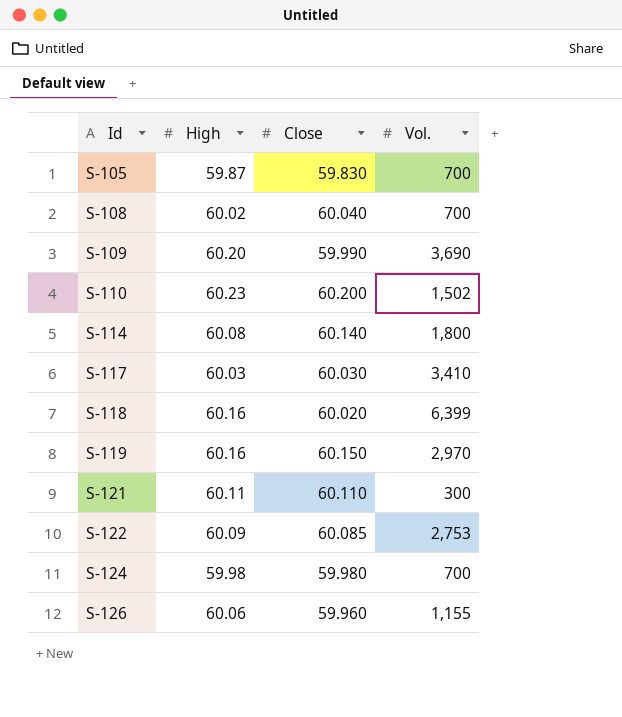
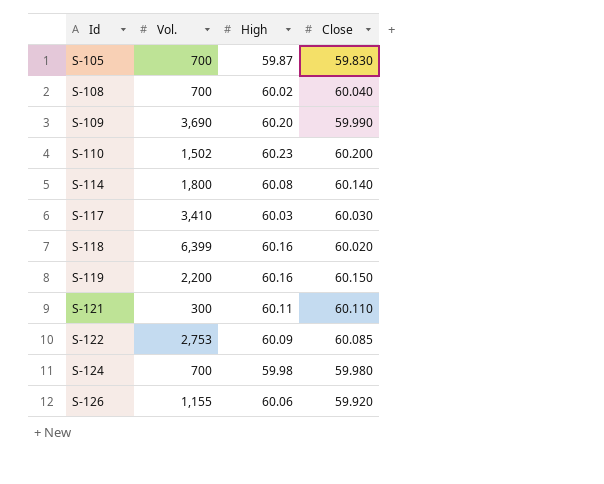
column Vol. | position: 4 -> 2
S-119 | Vol.: 2,970 -> 2,200
S-126 | Close: 59.960 -> 59.920

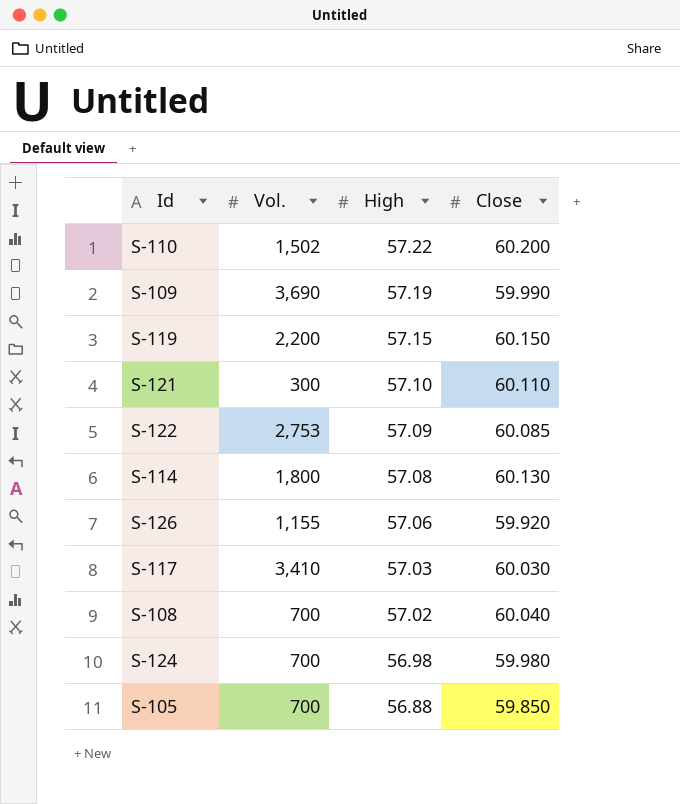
row order: Id ascending -> High descending
row S-118: 6,399 | 60.16 | 60.020 -> none
S-110 | High: 60.23 -> 57.22
S-109 | High: 60.20 -> 57.19
S-119 | High: 60.16 -> 57.15
S-121 | High: 60.11 -> 57.10
S-122 | High: 60.09 -> 57.09
S-114 | High: 60.08 -> 57.08
S-114 | Close: 60.140 -> 60.130
S-126 | High: 60.06 -> 57.06
S-117 | High: 60.03 -> 57.03
S-108 | High: 60.02 -> 57.02
S-124 | High: 59.98 -> 56.98
S-105 | High: 59.87 -> 56.88
S-105 | Close: 59.830 -> 59.850

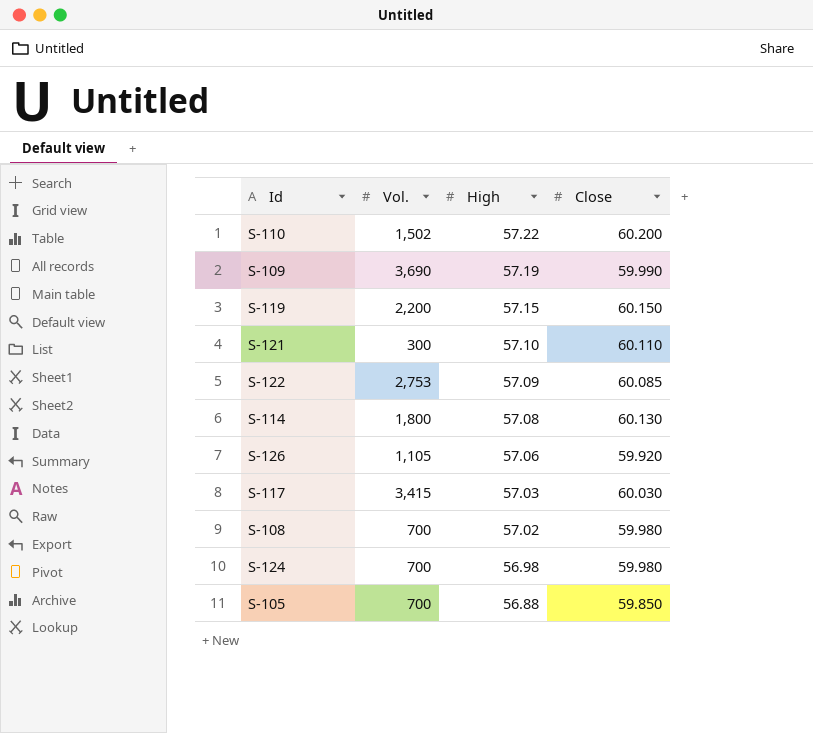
S-126 | Vol.: 1,155 -> 1,105
S-117 | Vol.: 3,410 -> 3,415
S-108 | Close: 60.040 -> 59.980

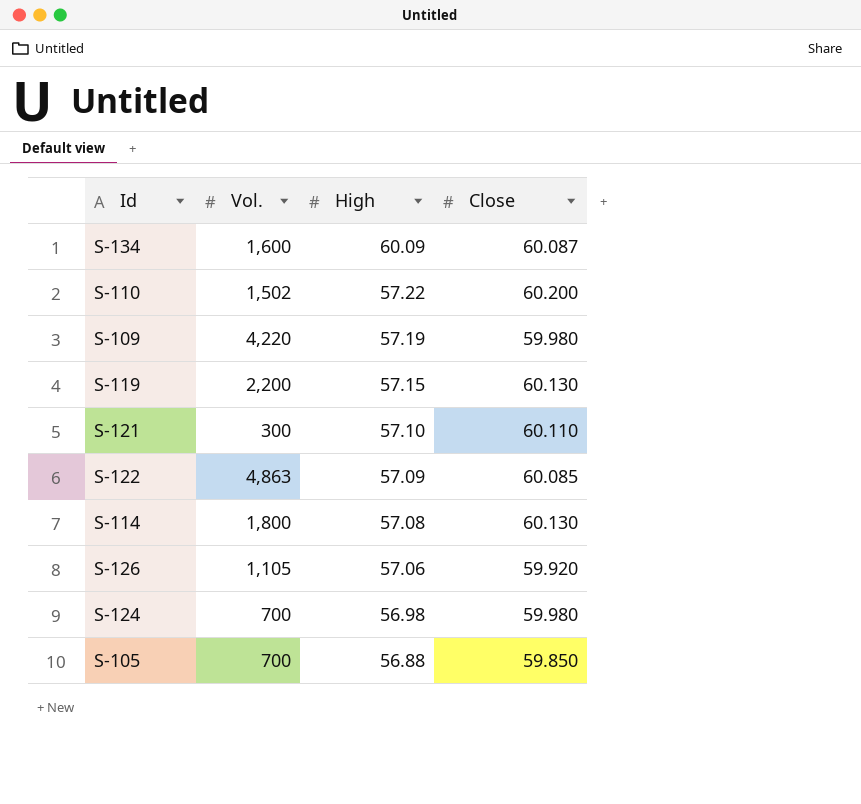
row S-117: 3,415 | 57.03 | 60.030 -> none
row S-108: 700 | 57.02 | 59.980 -> none
row S-134: none -> 1,600 | 60.09 | 60.087
S-109 | Vol.: 3,690 -> 4,220
S-109 | Close: 59.990 -> 59.980
S-119 | Close: 60.150 -> 60.130
S-122 | Vol.: 2,753 -> 4,863

